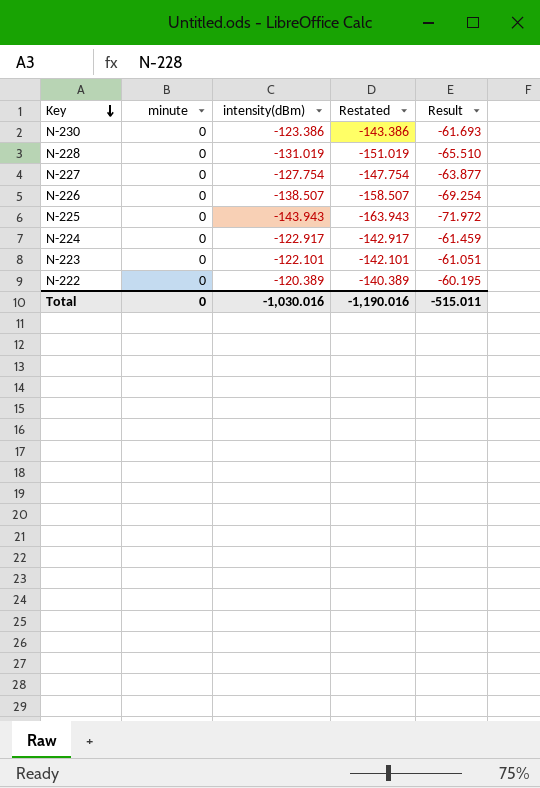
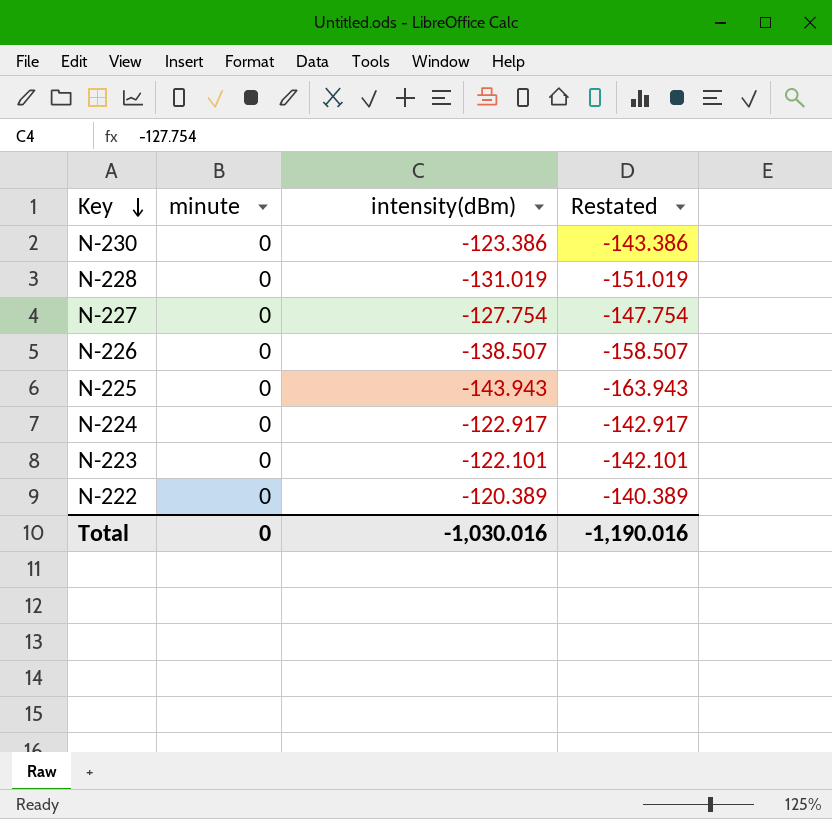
column Result | formula: [intensity(dBm)] * 0.5 -> none

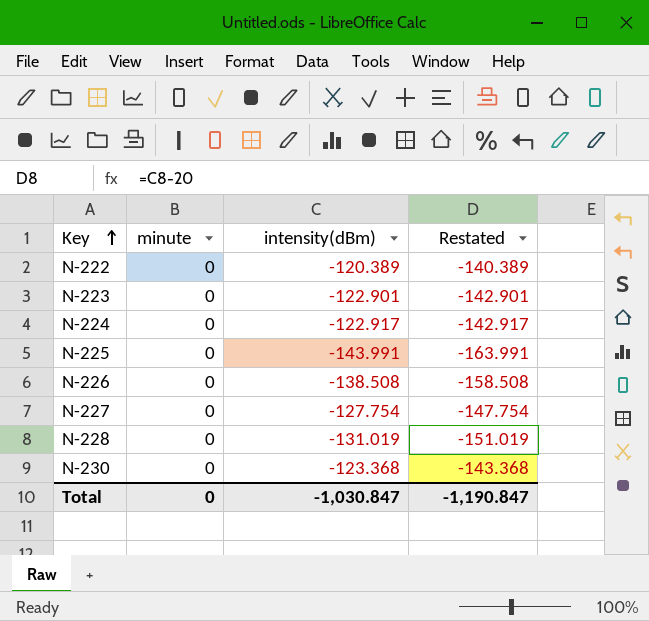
row order: Key descending -> Key ascending
N-223 | intensity(dBm): -122.101 -> -122.901
N-223 | Restated: -142.101 -> -142.901
N-225 | intensity(dBm): -143.943 -> -143.991
N-225 | Restated: -163.943 -> -163.991
N-226 | intensity(dBm): -138.507 -> -138.508
N-226 | Restated: -158.507 -> -158.508
N-230 | intensity(dBm): -123.386 -> -123.368
N-230 | Restated: -143.386 -> -143.368
Total | intensity(dBm): -1,030.016 -> -1,030.847
Total | Restated: -1,190.016 -> -1,190.847

